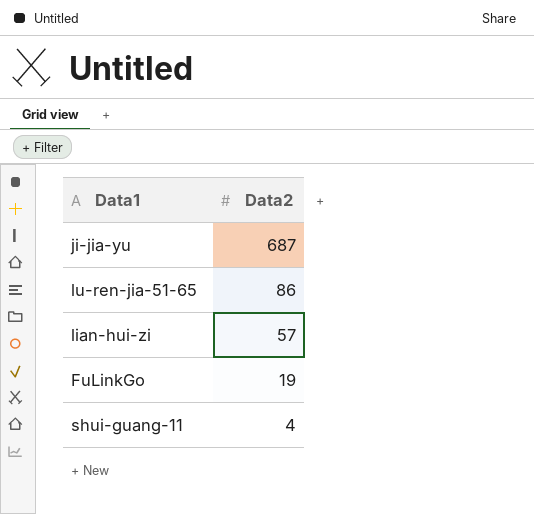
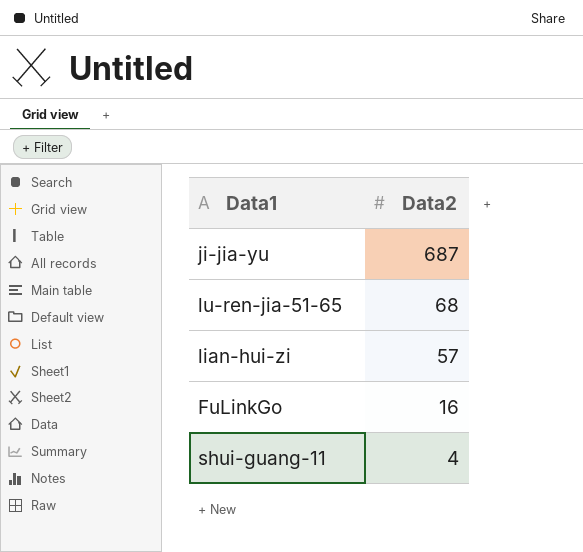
lu-ren-jia-51-65 | Data2: 86 -> 68
FuLinkGo | Data2: 19 -> 16

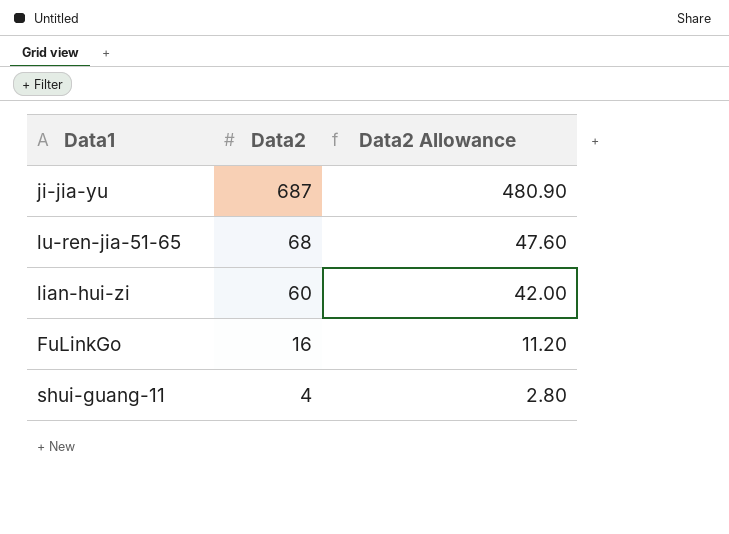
column Data2 Allowance | formula: none -> [Data2] * 0.7
lian-hui-zi | Data2: 57 -> 60

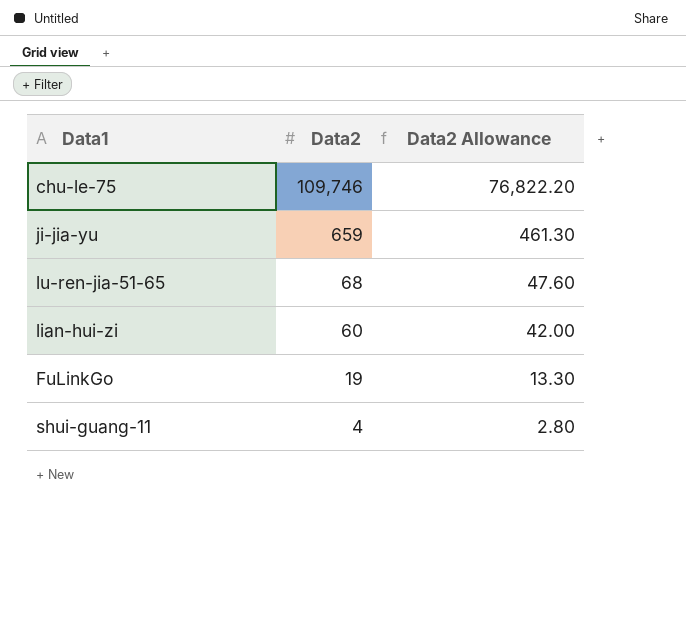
row chu-le-75: none -> 109,746 | 76,822.20
ji-jia-yu | Data2: 687 -> 659
ji-jia-yu | Data2 Allowance: 480.90 -> 461.30
FuLinkGo | Data2: 16 -> 19
FuLinkGo | Data2 Allowance: 11.20 -> 13.30

